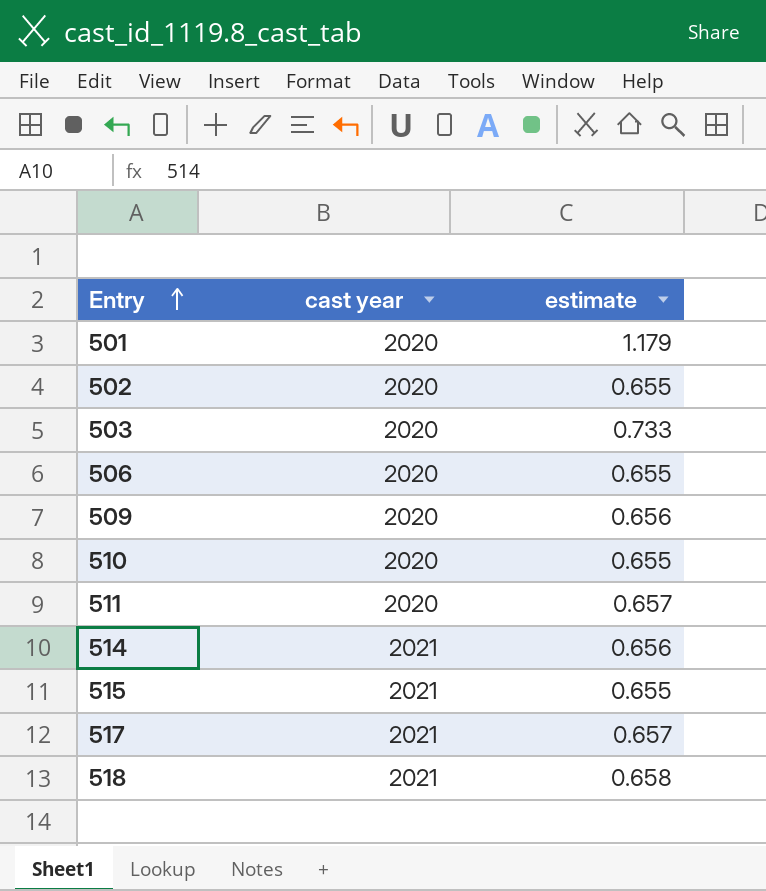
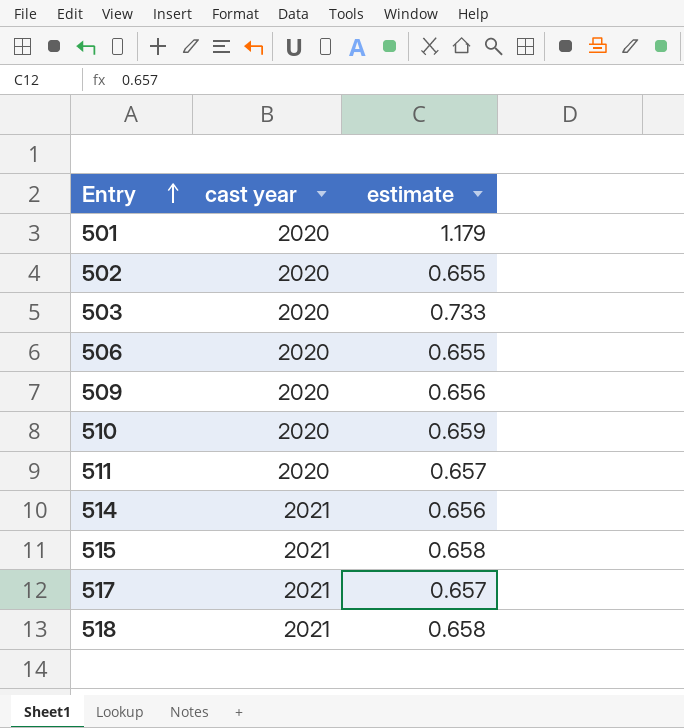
510 | estimate: 0.655 -> 0.659
515 | estimate: 0.655 -> 0.658

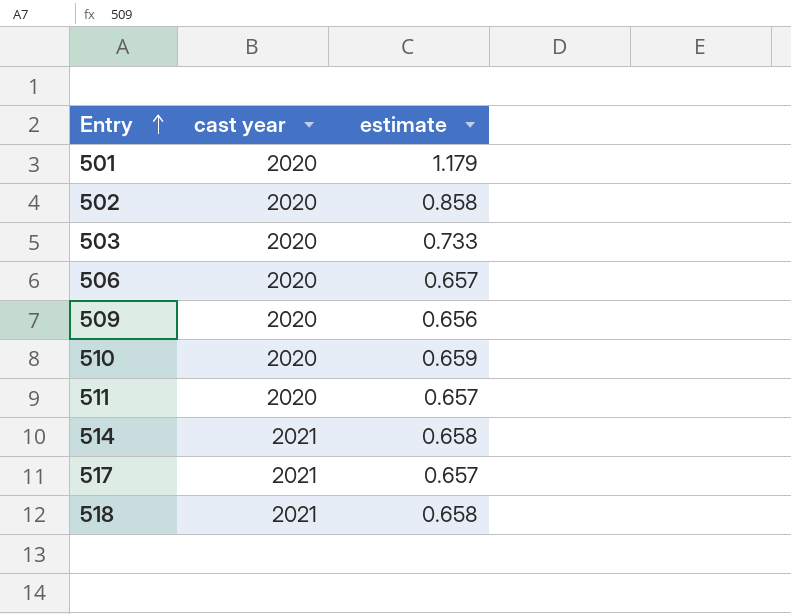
row 515: 2021 | 0.658 -> none
502 | estimate: 0.655 -> 0.858
506 | estimate: 0.655 -> 0.657
514 | estimate: 0.656 -> 0.658

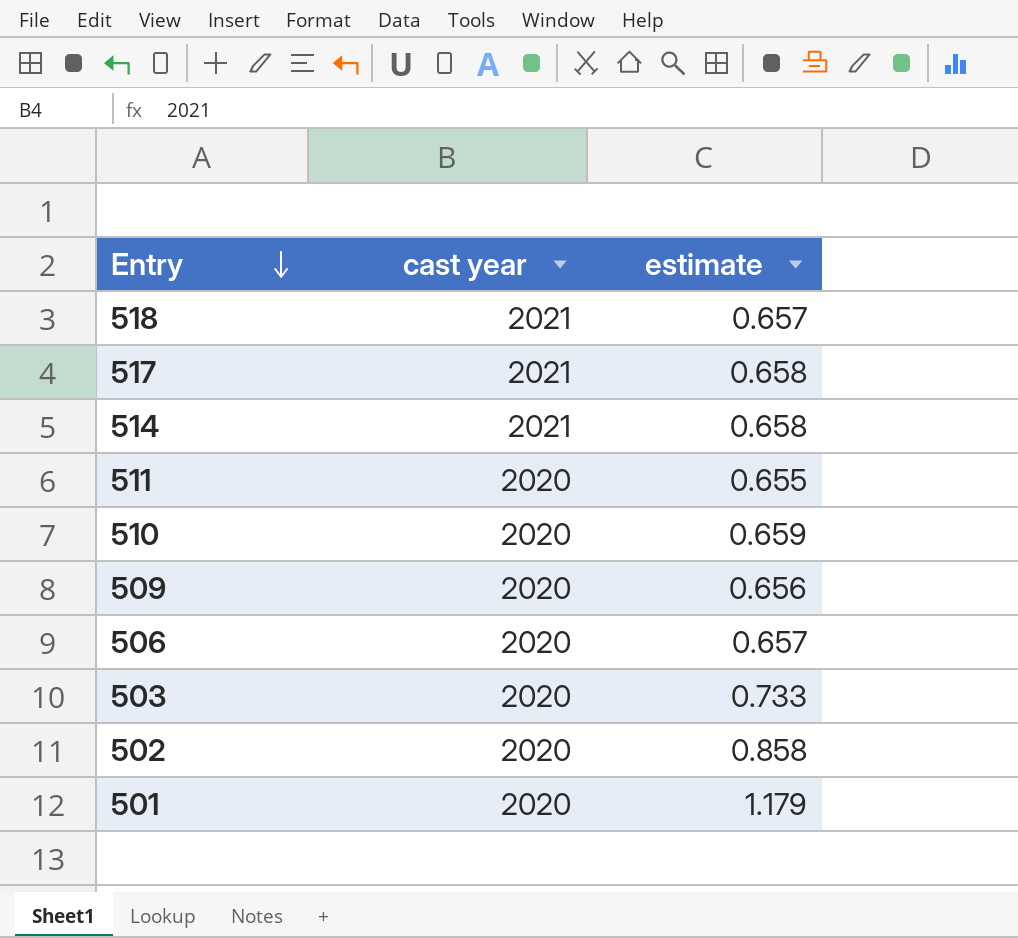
row order: Entry ascending -> Entry descending
518 | estimate: 0.658 -> 0.657
517 | estimate: 0.657 -> 0.658
511 | estimate: 0.657 -> 0.655

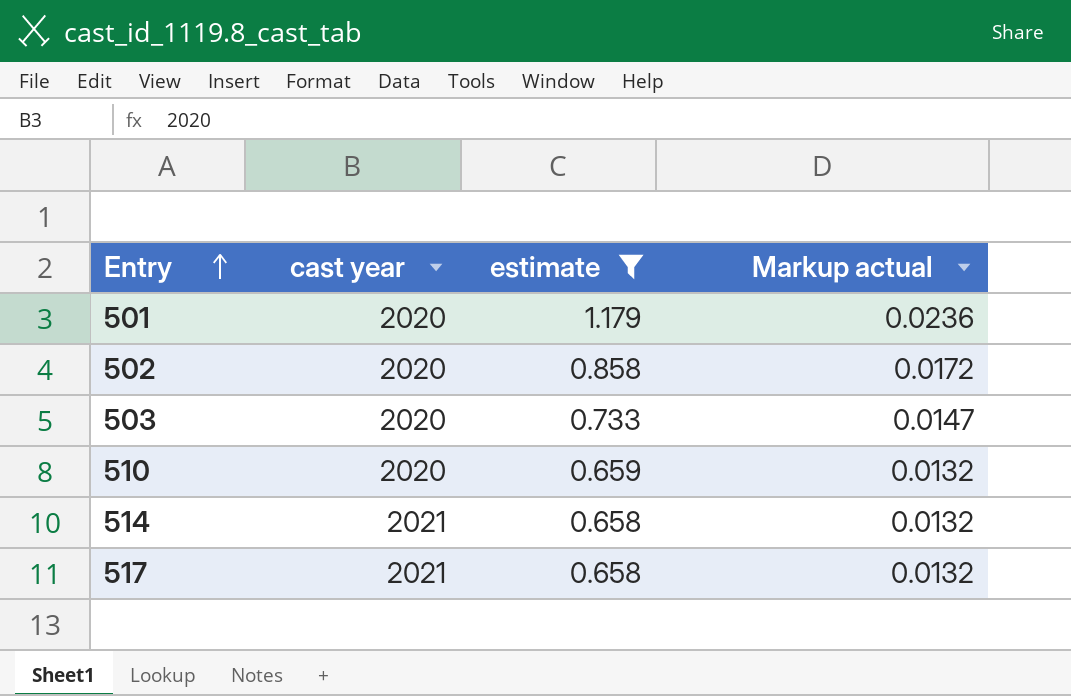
filter: none -> estimate >= 0.658
row order: Entry descending -> Entry ascending
column Markup actual | formula: none -> [estimate] * 0.02

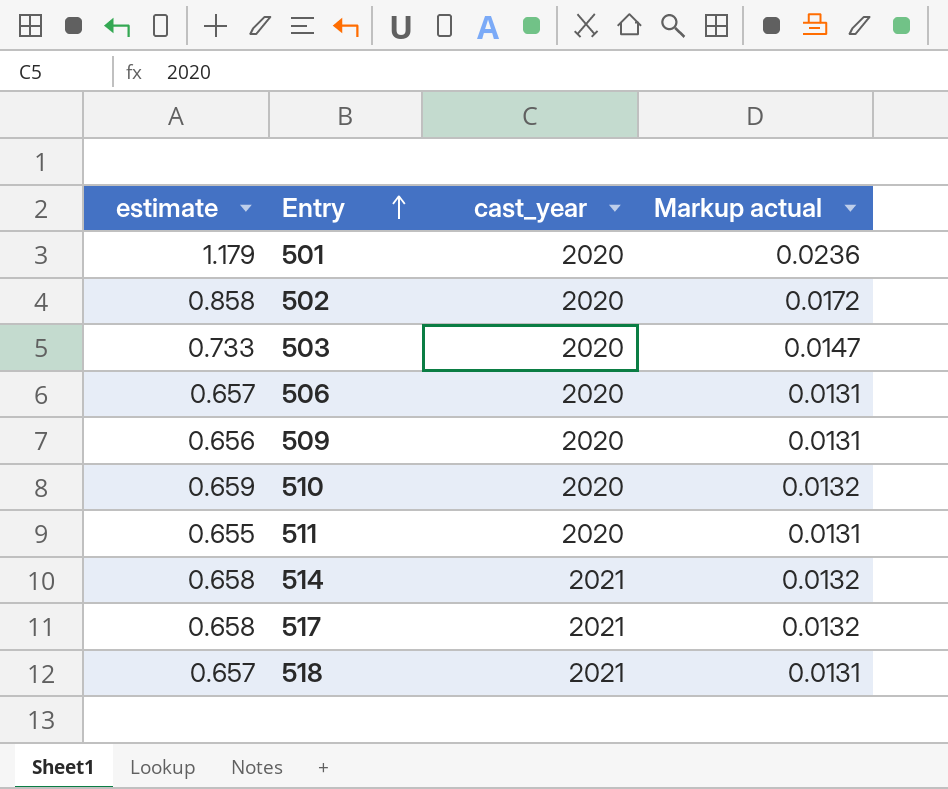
filter: estimate >= 0.658 -> none
column estimate | position: 3 -> 1
column name: cast year -> cast_year

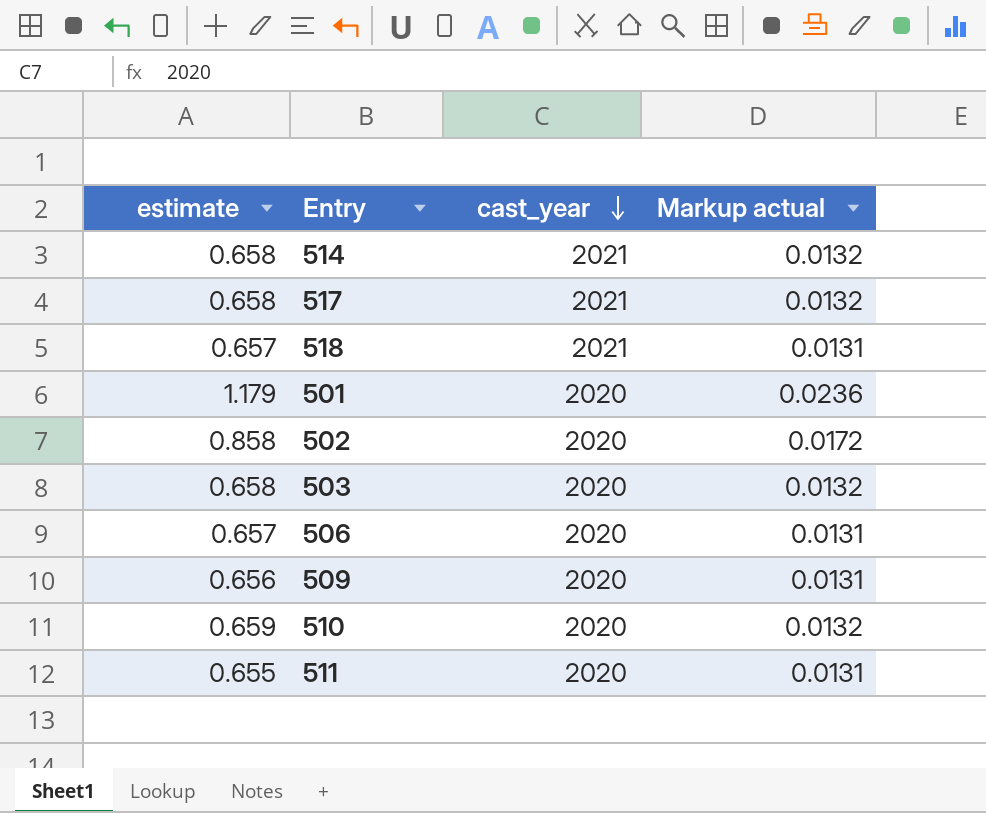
row order: Entry ascending -> cast_year descending
503 | estimate: 0.733 -> 0.658
503 | Markup actual: 0.0147 -> 0.0132

